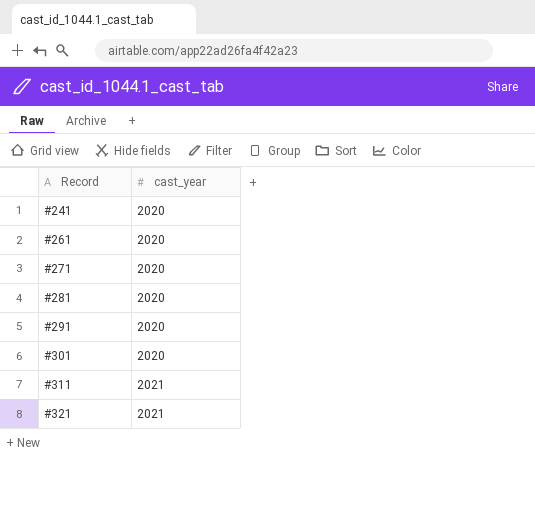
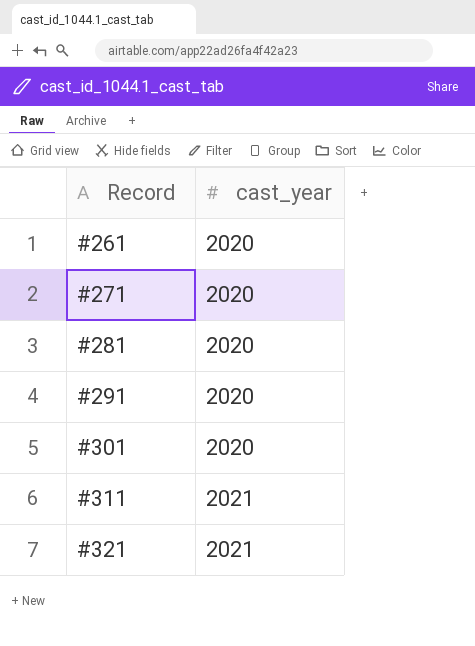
row #241: 2020 -> none

